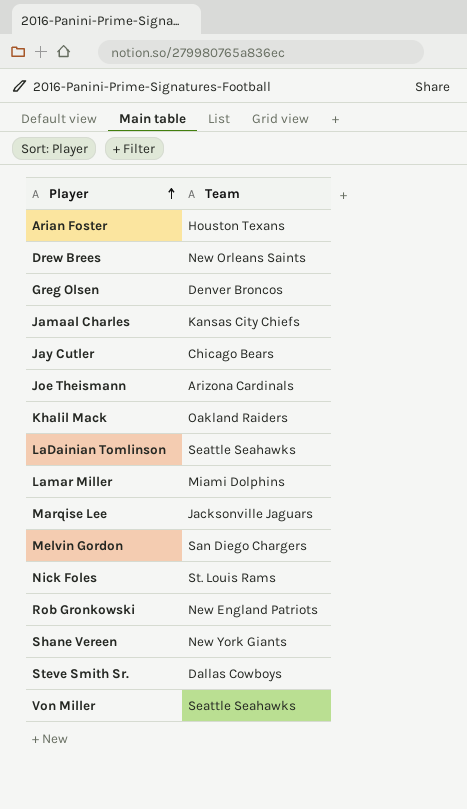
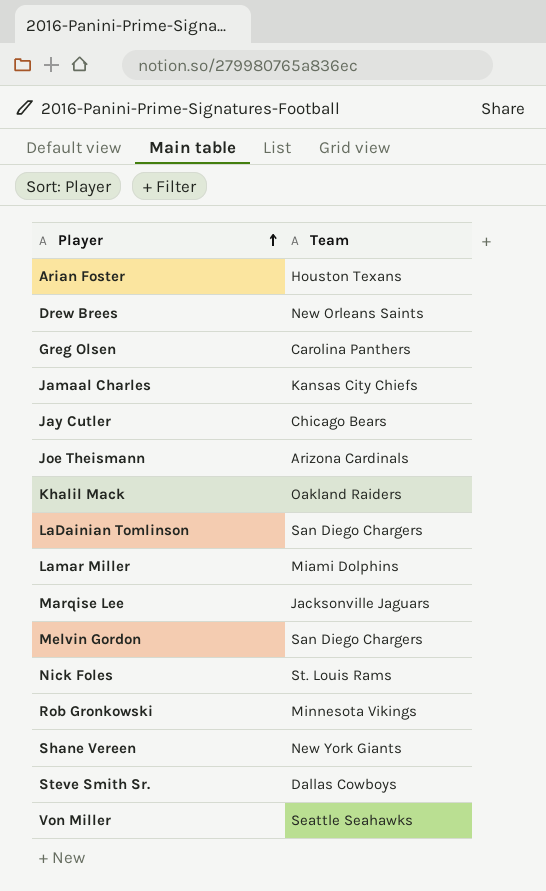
Greg Olsen | Team: Denver Broncos -> Carolina Panthers
LaDainian Tomlinson | Team: Seattle Seahawks -> San Diego Chargers
Rob Gronkowski | Team: New England Patriots -> Minnesota Vikings

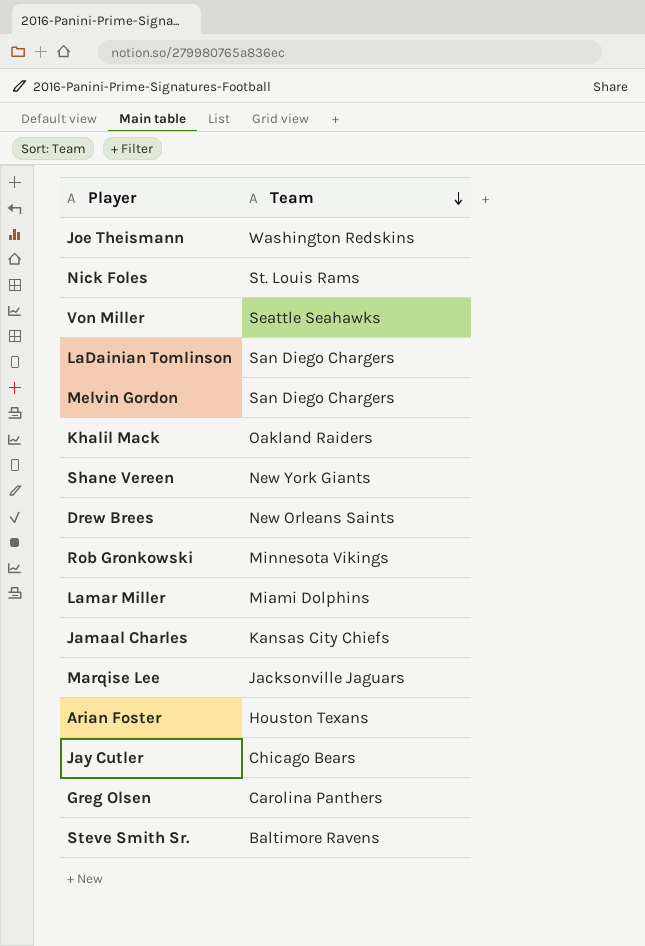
row order: Player ascending -> Team descending
Joe Theismann | Team: Arizona Cardinals -> Washington Redskins
Steve Smith Sr. | Team: Dallas Cowboys -> Baltimore Ravens

